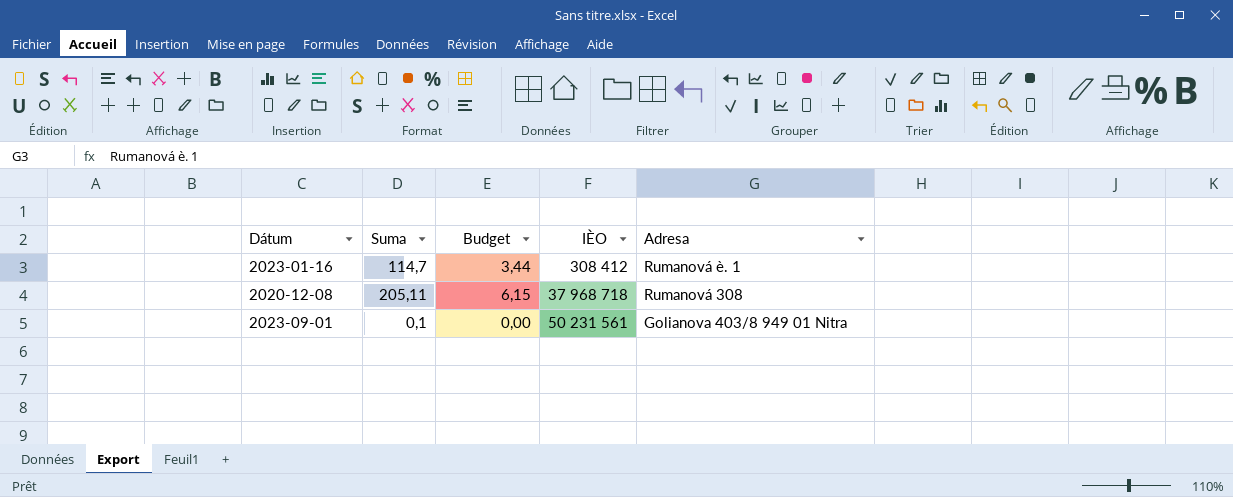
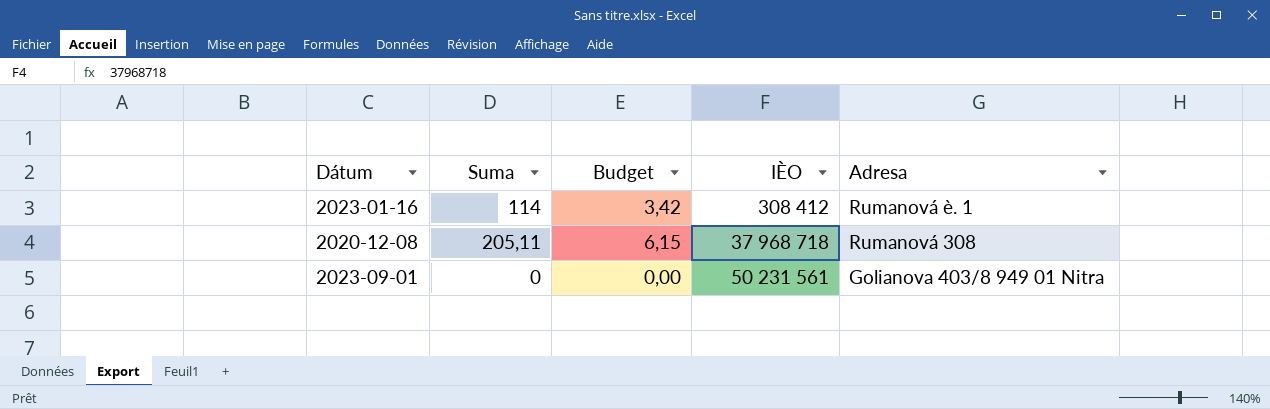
2023-01-16 | Suma: 114,7 -> 114
2023-01-16 | Budget: 3,44 -> 3,42
2023-09-01 | Suma: 0,1 -> 0

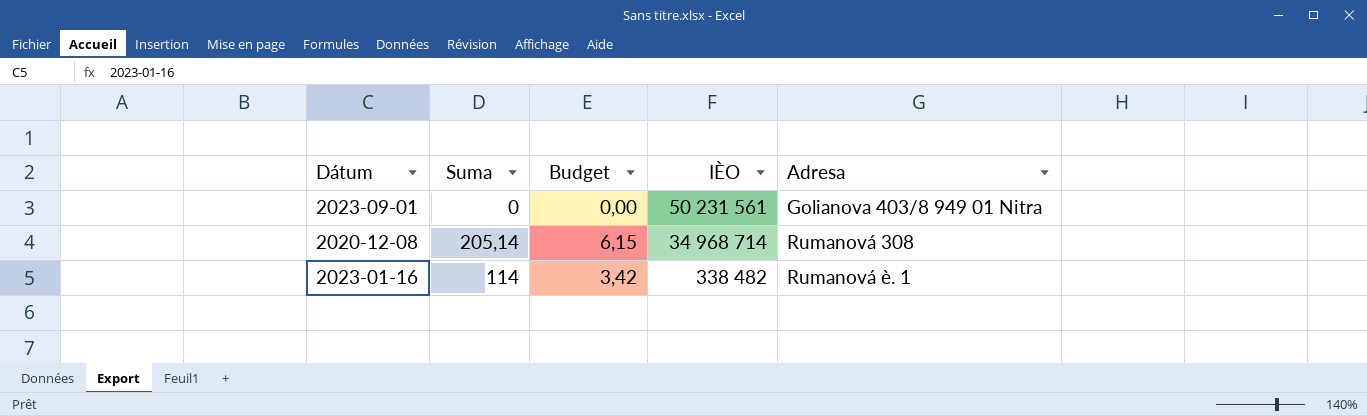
row order: IÈO ascending -> IÈO descending
2020-12-08 | Suma: 205,11 -> 205,14
2020-12-08 | IÈO: 37 968 718 -> 34 968 714
2023-01-16 | IÈO: 308 412 -> 338 482

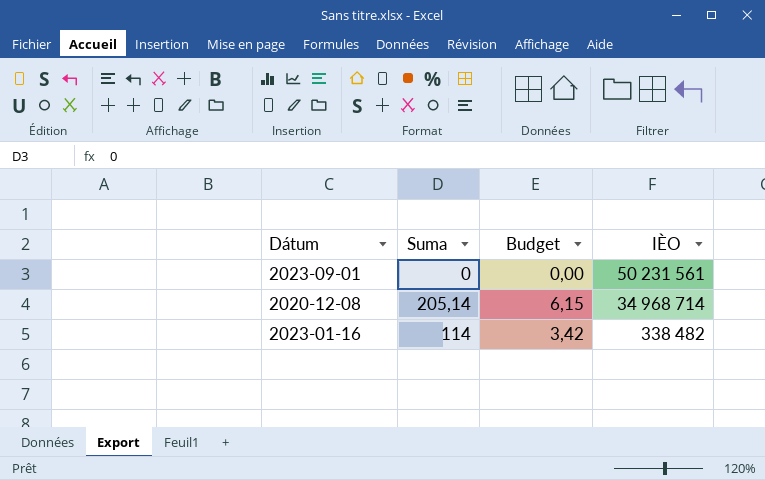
column Adresa | position: 5 -> none

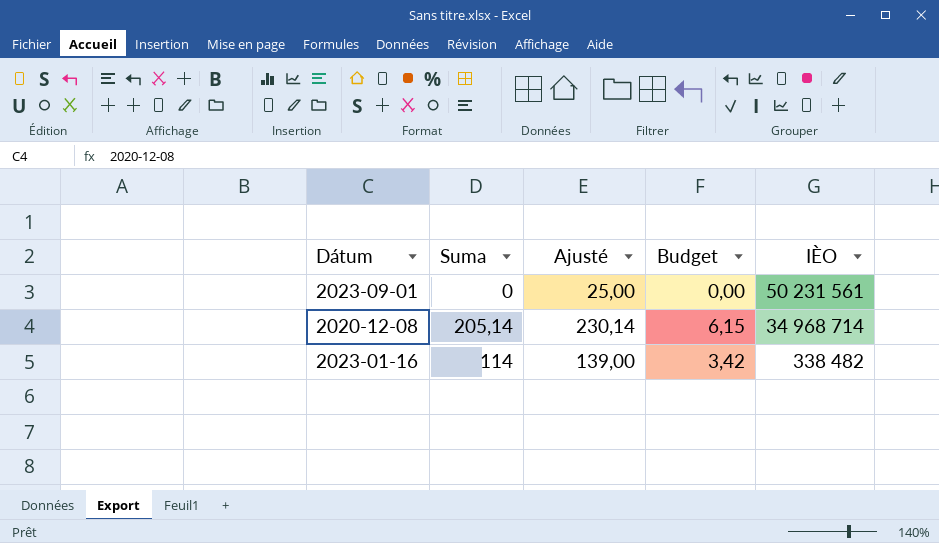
column Ajusté | formula: none -> [Suma] + 25

